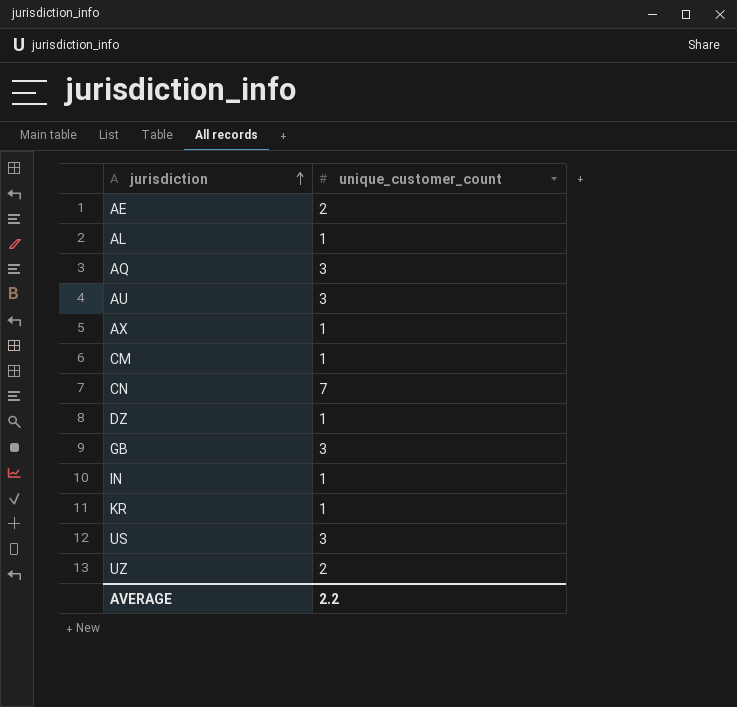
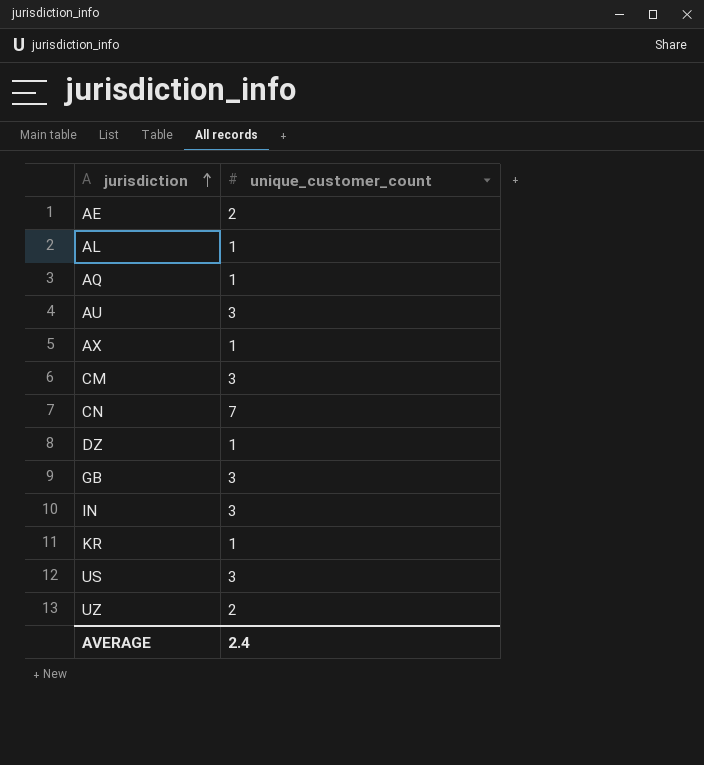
AQ | unique_customer_count: 3 -> 1
CM | unique_customer_count: 1 -> 3
IN | unique_customer_count: 1 -> 3
AVERAGE | unique_customer_count: 2.2 -> 2.4

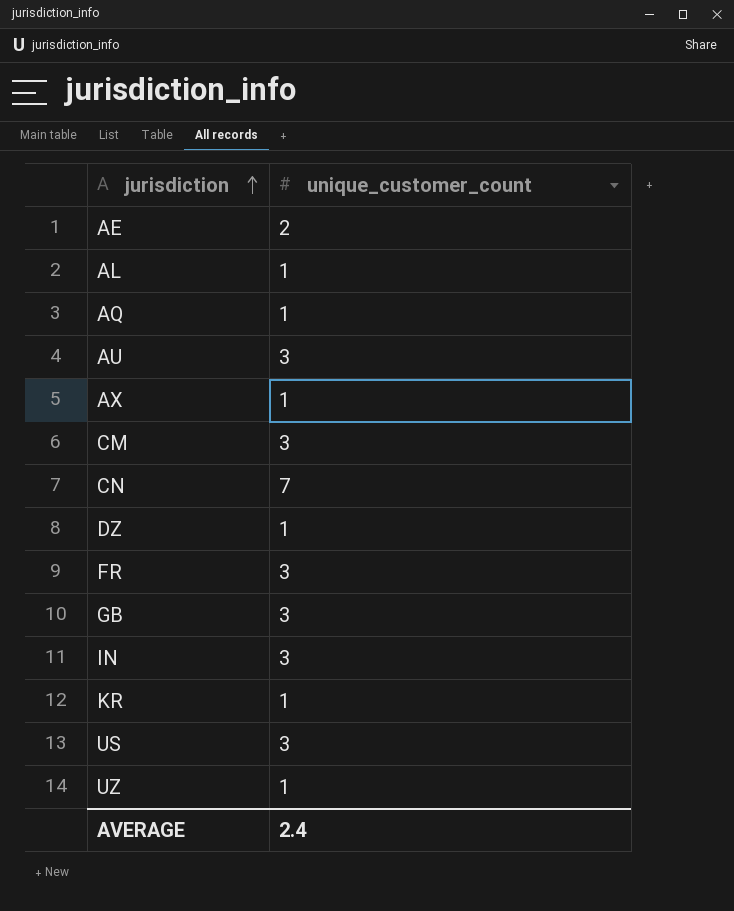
row FR: none -> 3
UZ | unique_customer_count: 2 -> 1

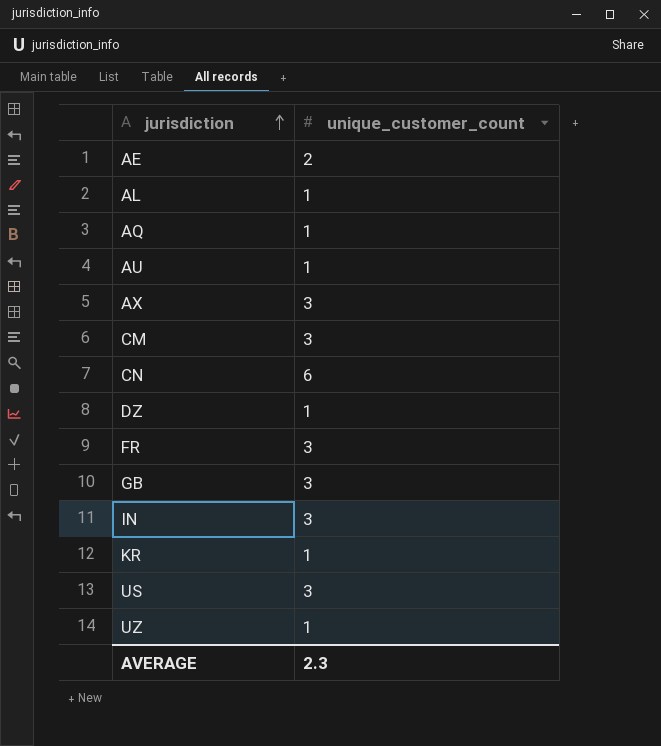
AU | unique_customer_count: 3 -> 1
AX | unique_customer_count: 1 -> 3
CN | unique_customer_count: 7 -> 6
AVERAGE | unique_customer_count: 2.4 -> 2.3

